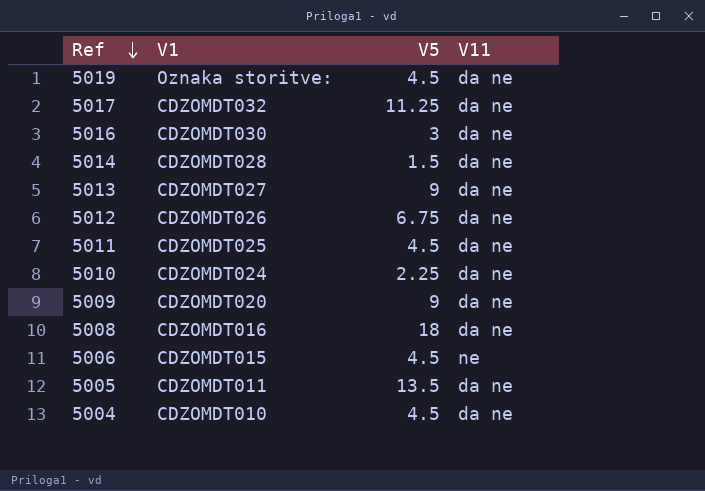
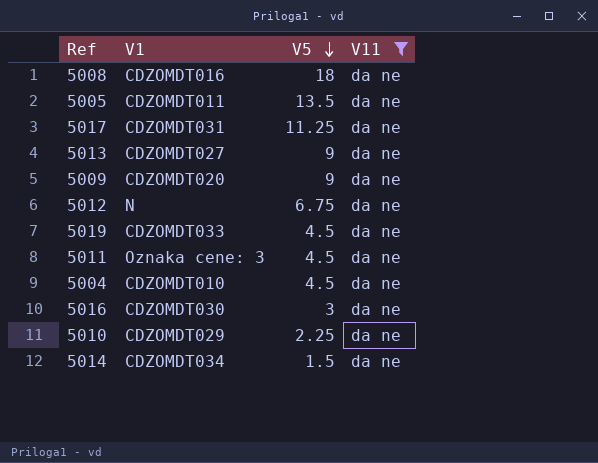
filter: none -> V11 = da ne
row order: Ref descending -> V5 descending
5017 | V1: CDZOMDT032 -> CDZOMDT031
5012 | V1: CDZOMDT026 -> N
5019 | V1: Oznaka storitve: -> CDZOMDT033
5011 | V1: CDZOMDT025 -> Oznaka cene: 3
5010 | V1: CDZOMDT024 -> CDZOMDT029
5014 | V1: CDZOMDT028 -> CDZOMDT034

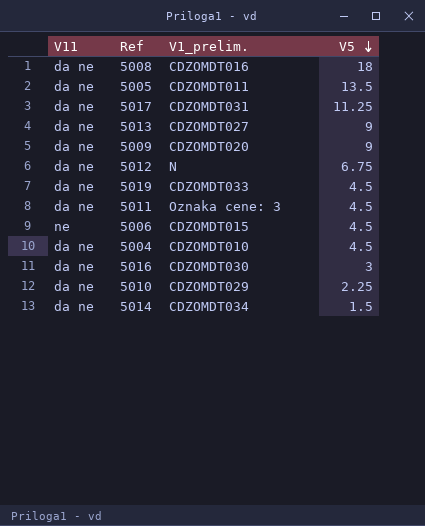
filter: V11 = da ne -> none
column V11 | position: 4 -> 1
column name: V1 -> V1_prelim.

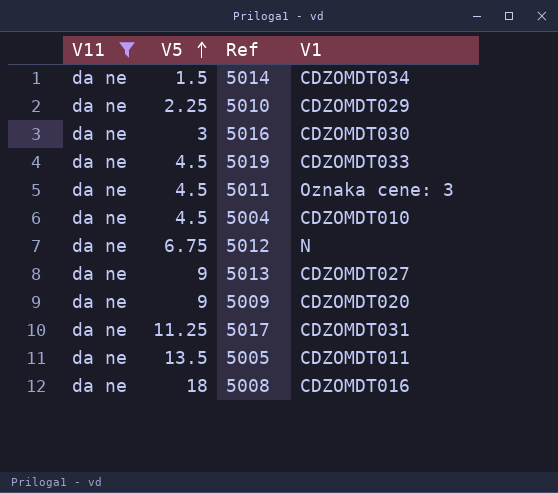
filter: none -> V11 = da ne
row order: V5 descending -> V5 ascending
column V5 | position: 4 -> 2
column name: V1_prelim. -> V1

